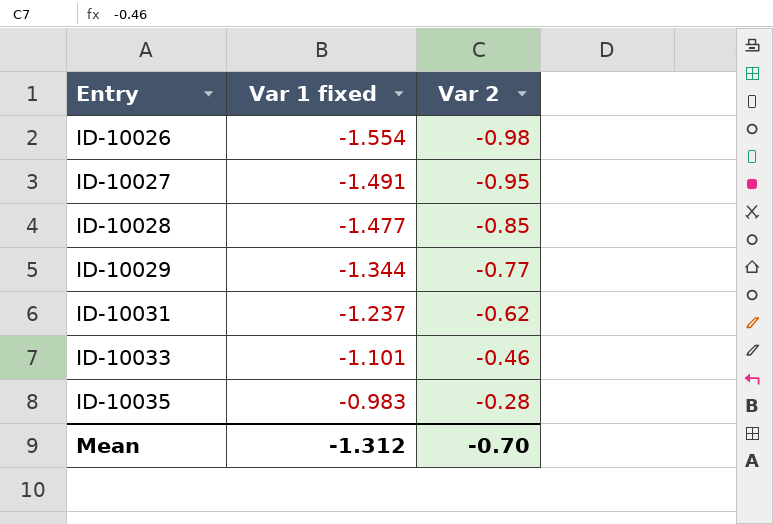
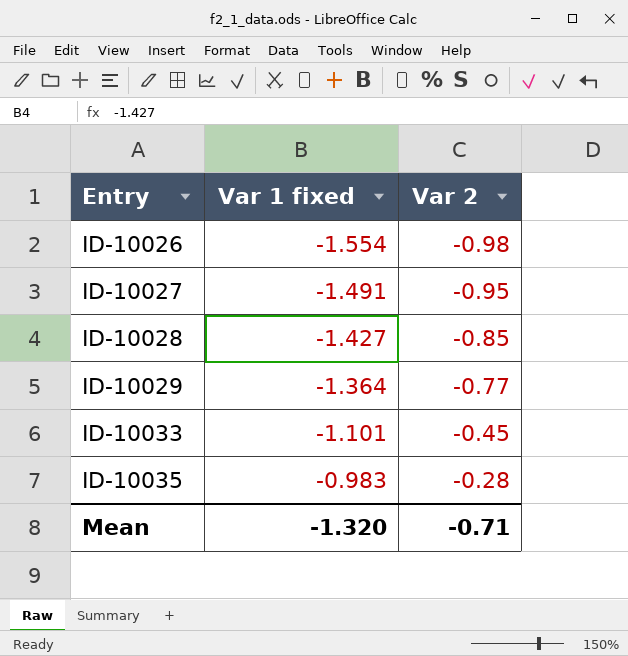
row ID-10031: -1.237 | -0.62 -> none
ID-10028 | Var 1 fixed: -1.477 -> -1.427
ID-10029 | Var 1 fixed: -1.344 -> -1.364
ID-10033 | Var 2: -0.46 -> -0.45
Mean | Var 1 fixed: -1.312 -> -1.320
Mean | Var 2: -0.70 -> -0.71

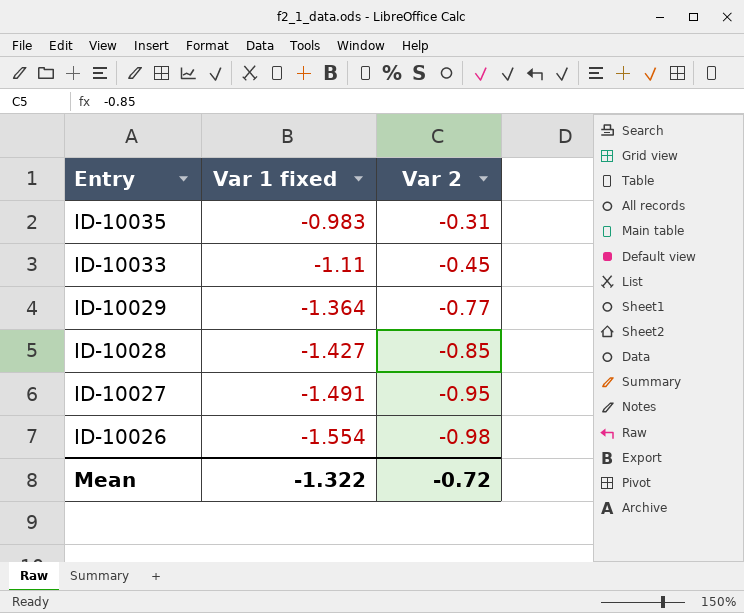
row order: Entry ascending -> Entry descending
ID-10035 | Var 2: -0.28 -> -0.31
ID-10033 | Var 1 fixed: -1.101 -> -1.11
Mean | Var 1 fixed: -1.320 -> -1.322
Mean | Var 2: -0.71 -> -0.72

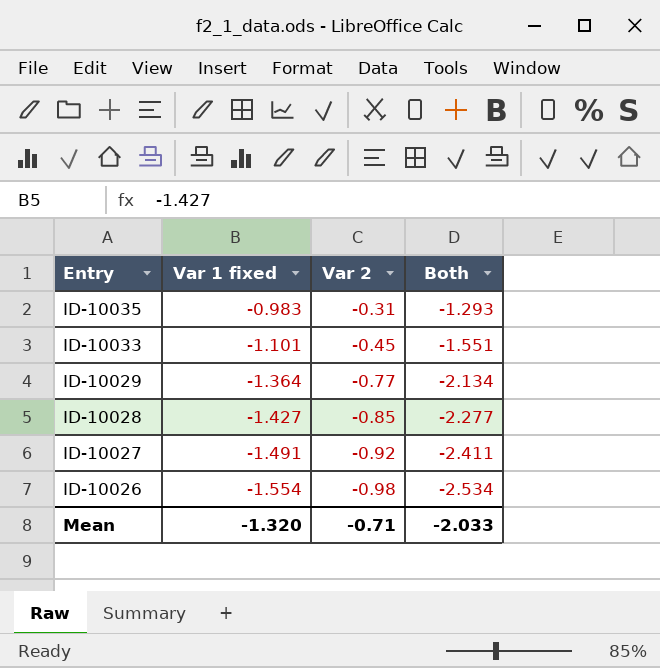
column Both | formula: none -> [Var 1 fixed] + [Var 2]
ID-10033 | Var 1 fixed: -1.11 -> -1.101
ID-10027 | Var 2: -0.95 -> -0.92
Mean | Var 1 fixed: -1.322 -> -1.320
Mean | Var 2: -0.72 -> -0.71

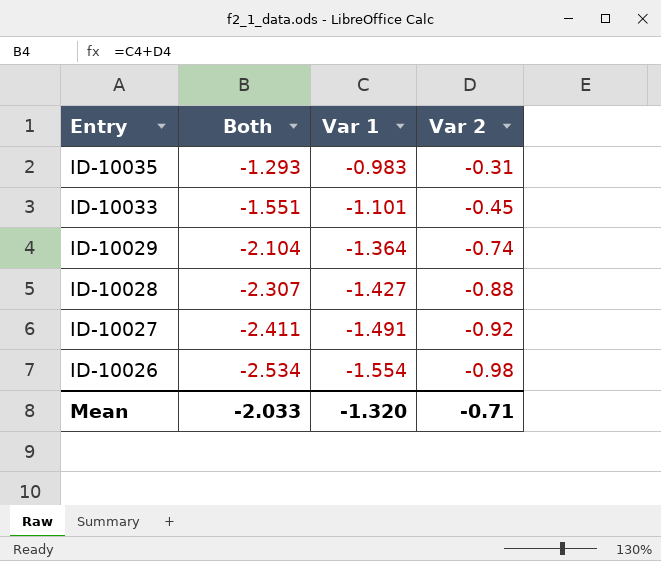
column Both | position: 4 -> 2
column name: Var 1 fixed -> Var 1
ID-10029 | Both: -2.134 -> -2.104
ID-10029 | Var 2: -0.77 -> -0.74
ID-10028 | Both: -2.277 -> -2.307
ID-10028 | Var 2: -0.85 -> -0.88

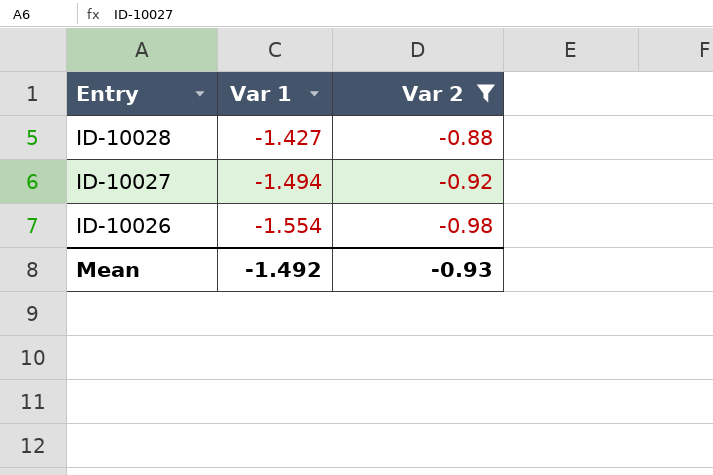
filter: none -> Var 2 <= -0.88
column Both | formula: [Var 1] + [Var 2] -> none
ID-10027 | Var 1: -1.491 -> -1.494
Mean | Var 1: -1.320 -> -1.492
Mean | Var 2: -0.71 -> -0.93

